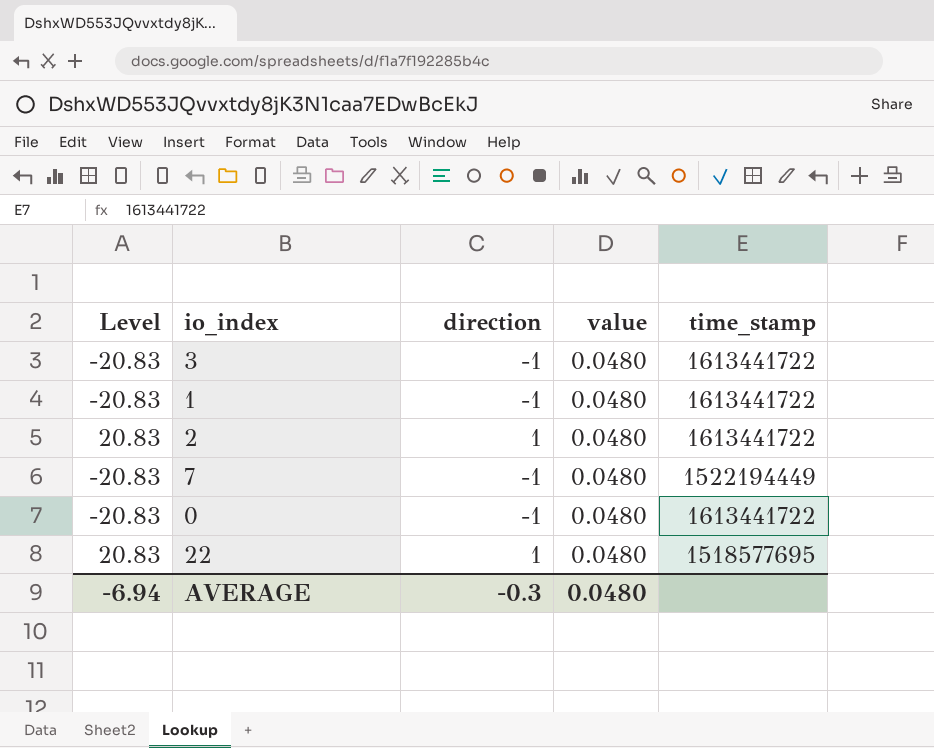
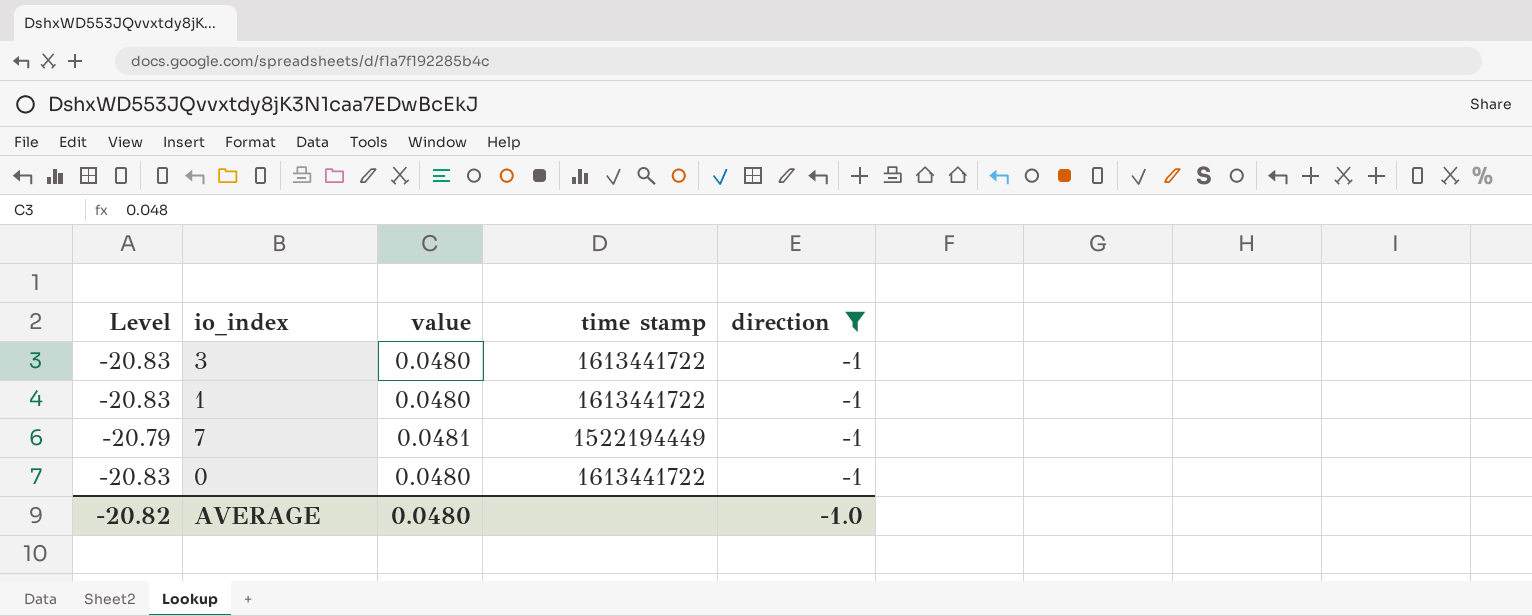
filter: none -> direction = -1
column name: time_stamp -> time stamp
column direction | position: 3 -> 5
7 | Level: -20.83 -> -20.79
7 | value: 0.0480 -> 0.0481
AVERAGE | Level: -6.94 -> -20.82
AVERAGE | direction: -0.3 -> -1.0

